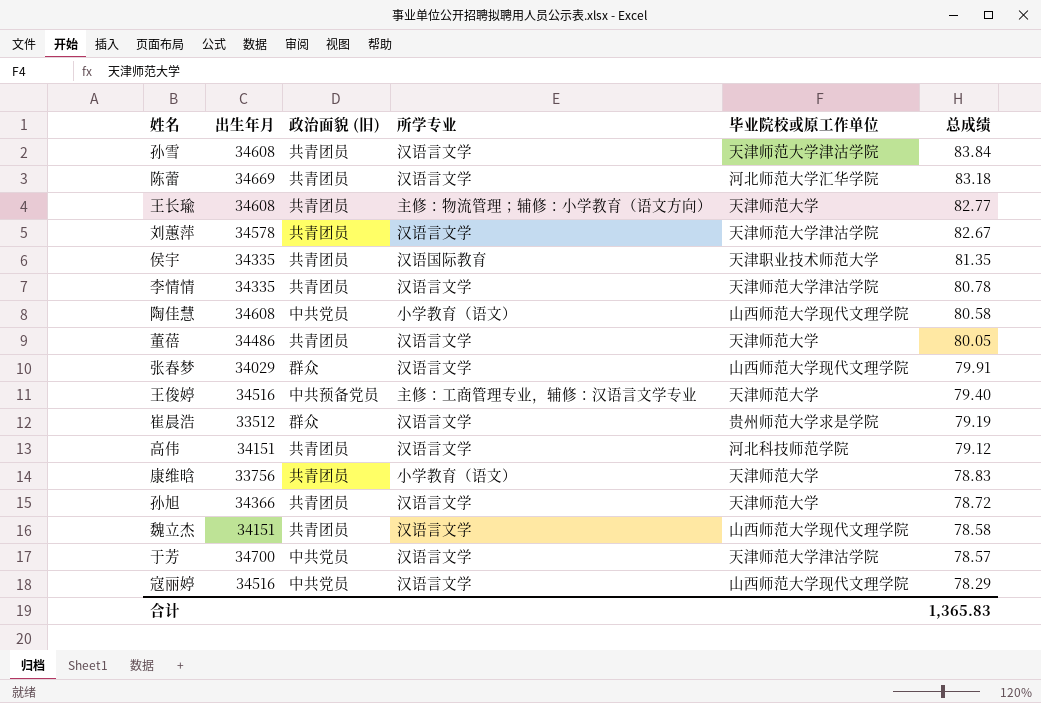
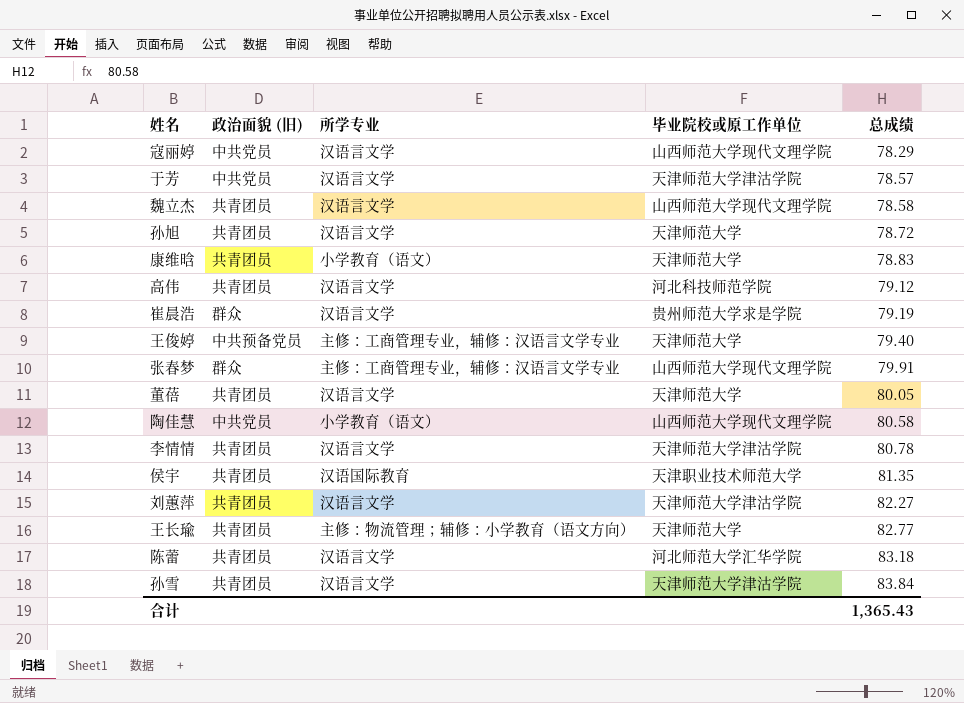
row order: 总成绩 descending -> 总成绩 ascending
column 出生年月 | position: 2 -> none
张春梦 | 所学专业: 汉语言文学 -> 主修：工商管理专业，辅修：汉语言文学专业
刘蕙萍 | 总成绩: 82.67 -> 82.27
合计 | 总成绩: 1,365.83 -> 1,365.43

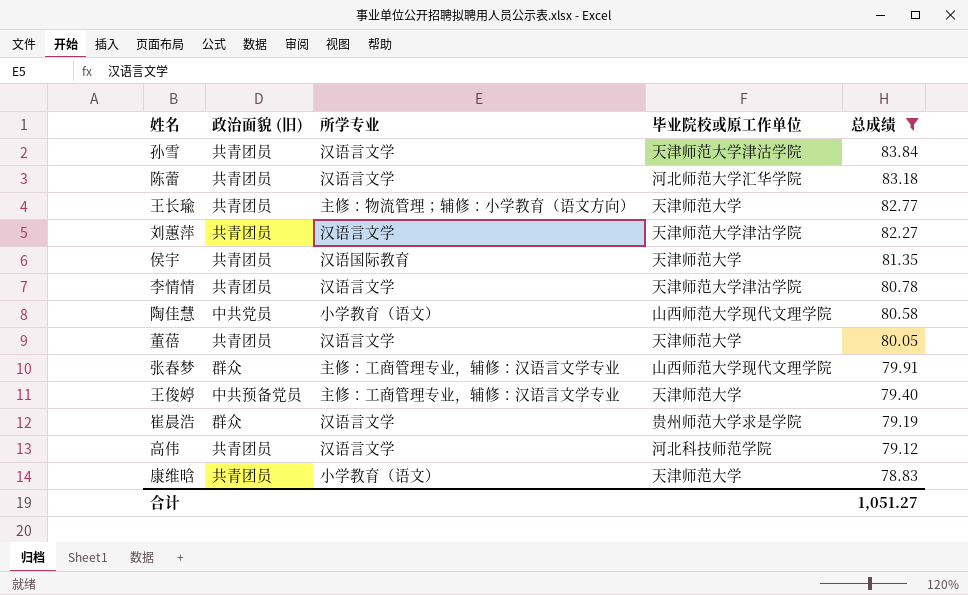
filter: none -> 总成绩 >= 78.83
row order: 总成绩 ascending -> 总成绩 descending
侯宇 | 毕业院校或原工作单位: 天津职业技术师范大学 -> 天津师范大学
合计 | 总成绩: 1,365.43 -> 1,051.27

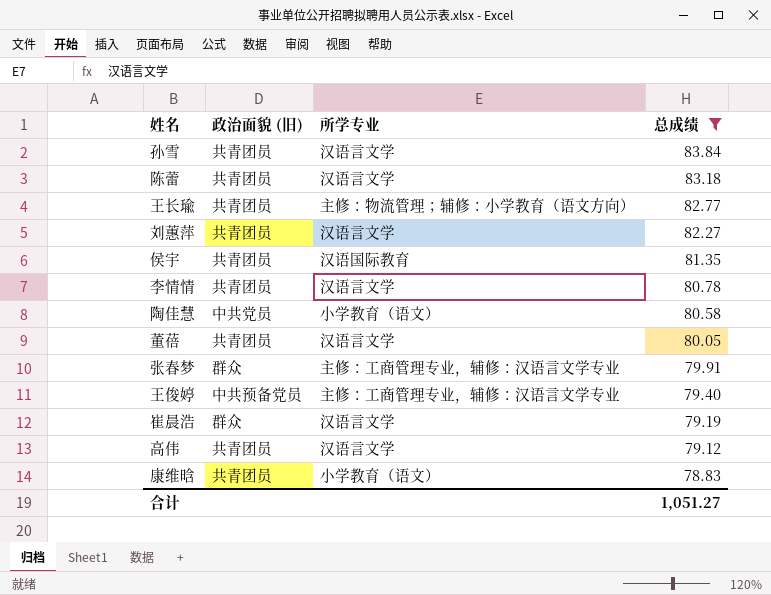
column 毕业院校或原工作单位 | position: 4 -> none

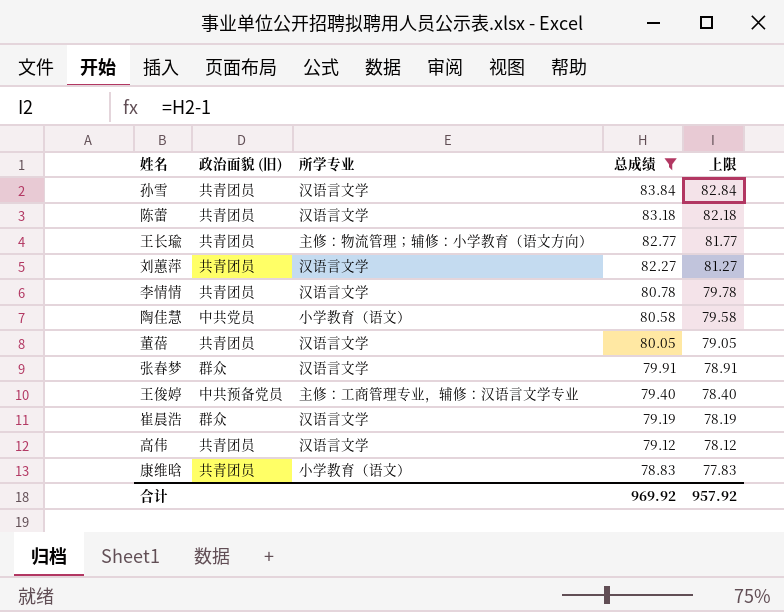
column 上限 | formula: none -> [总成绩] - 1
row 侯宇: 共青团员 | 汉语国际教育 | 81.35 -> none
张春梦 | 所学专业: 主修：工商管理专业，辅修：汉语言文学专业 -> 汉语言文学
合计 | 总成绩: 1,051.27 -> 969.92

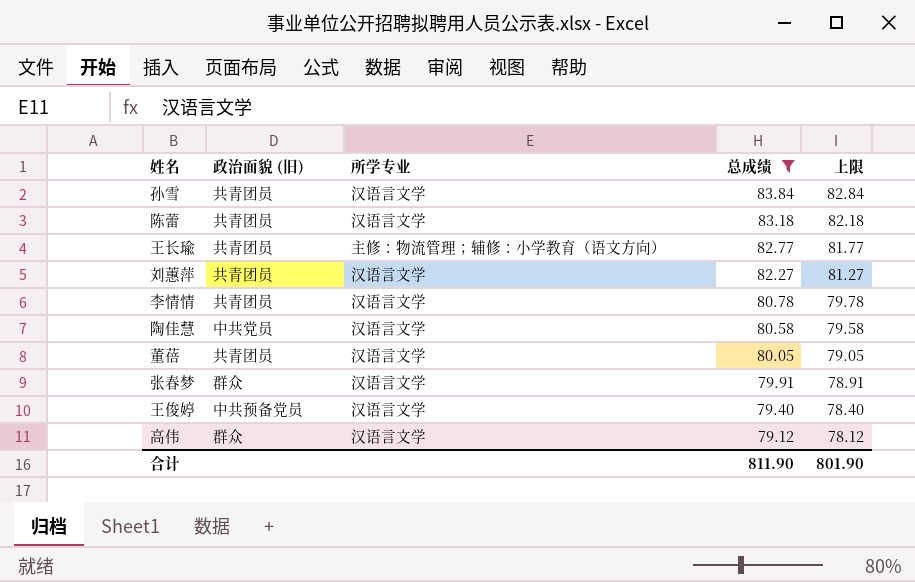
row 崔晨浩: 群众 | 汉语言文学 | 79.19 | 78.19 -> none
row 康维晗: 共青团员 | 小学教育（语文） | 78.83 | 77.83 -> none
陶佳慧 | 所学专业: 小学教育（语文） -> 汉语言文学
王俊婷 | 所学专业: 主修：工商管理专业，辅修：汉语言文学专业 -> 汉语言文学
高伟 | 政治面貌 (旧): 共青团员 -> 群众
合计 | 总成绩: 969.92 -> 811.90
合计 | 上限: 957.92 -> 801.90

